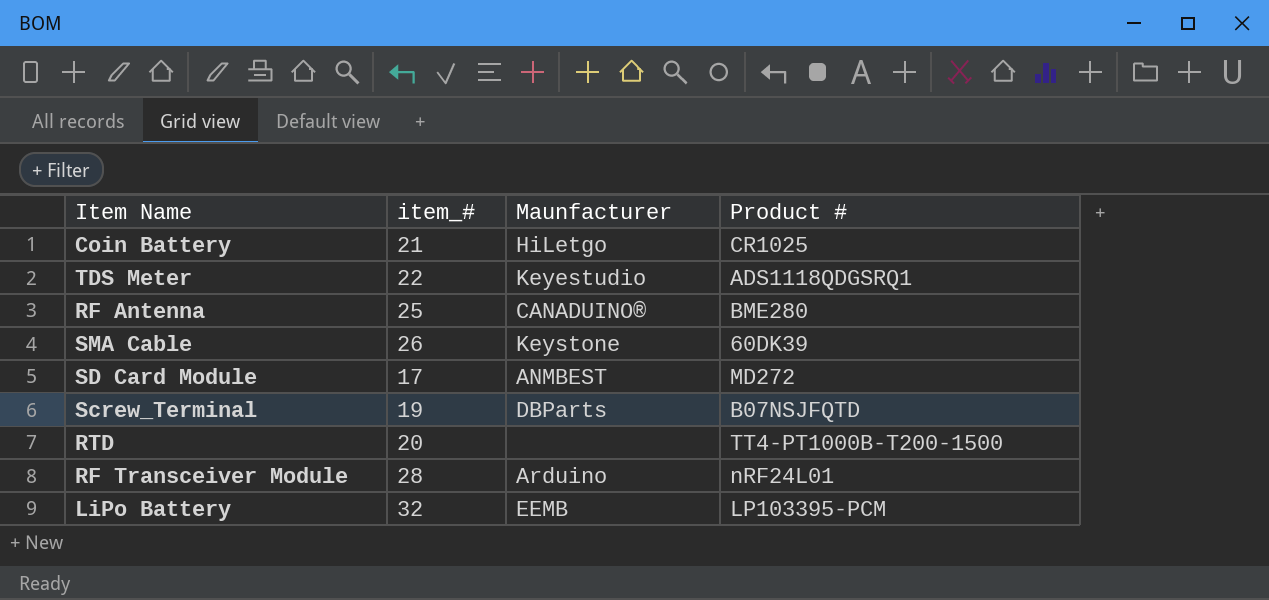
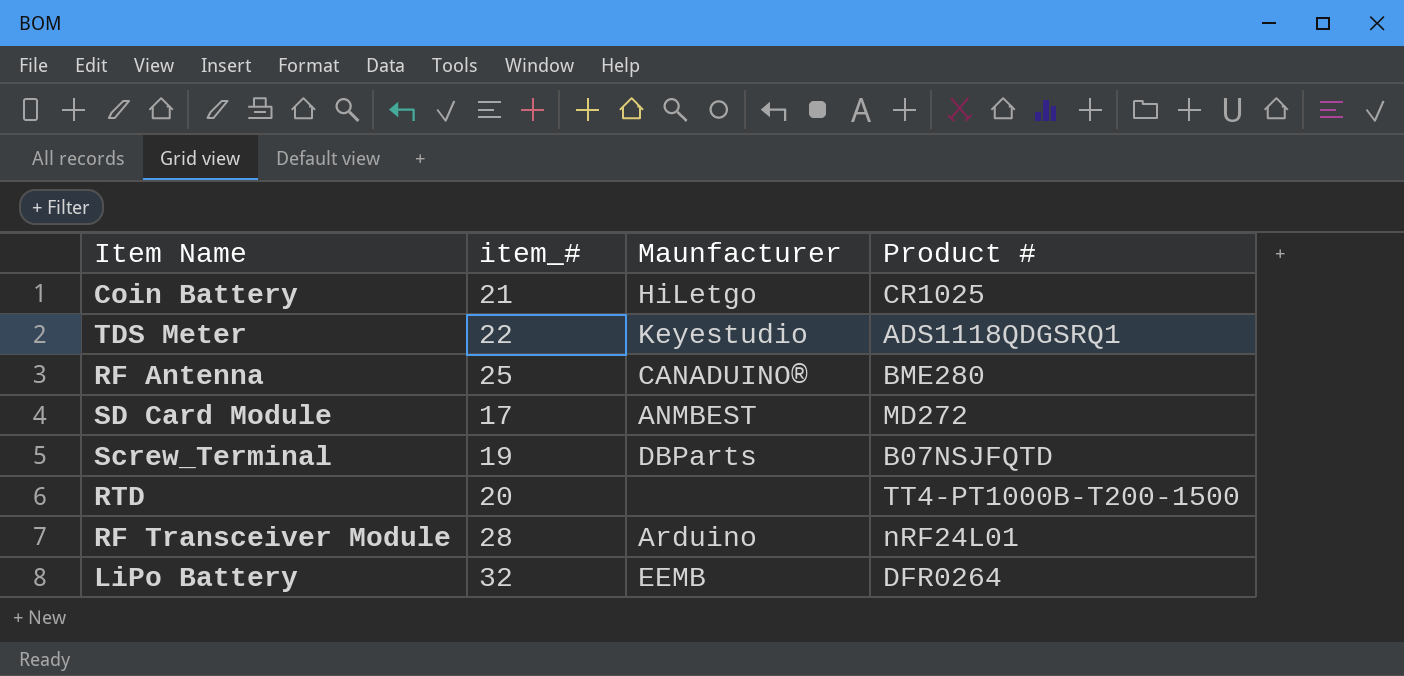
row SMA Cable: 26 | Keystone | 60DK39 -> none
LiPo Battery | Product #: LP103395-PCM -> DFR0264

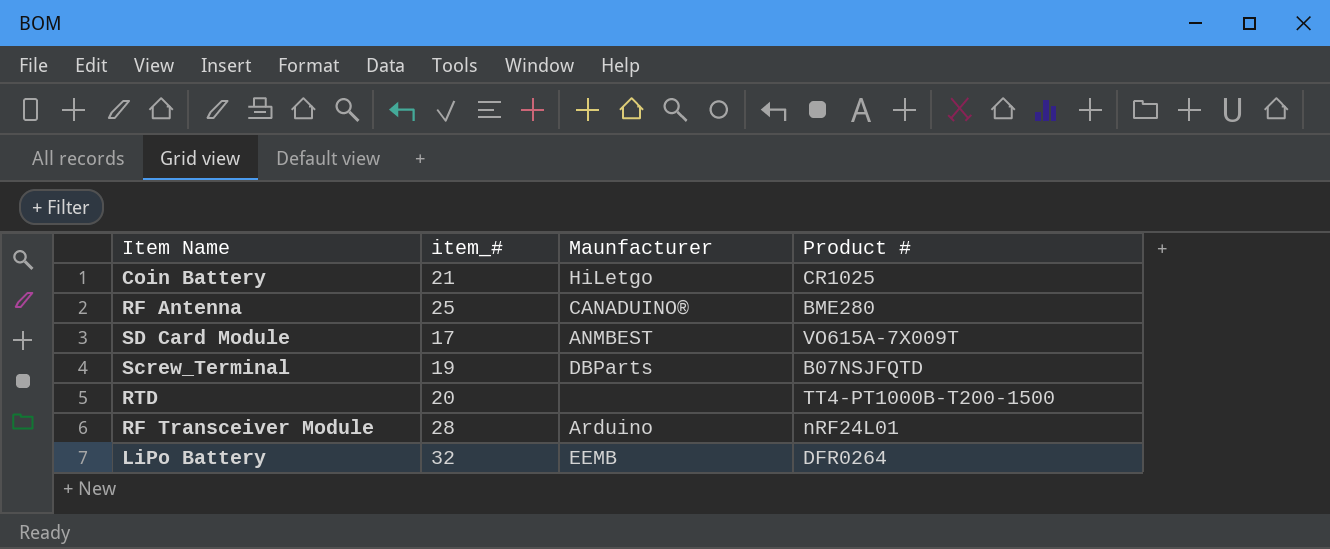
row TDS Meter: 22 | Keyestudio | ADS1118QDGSRQ1 -> none
SD Card Module | Product #: MD272 -> VO615A-7X009T

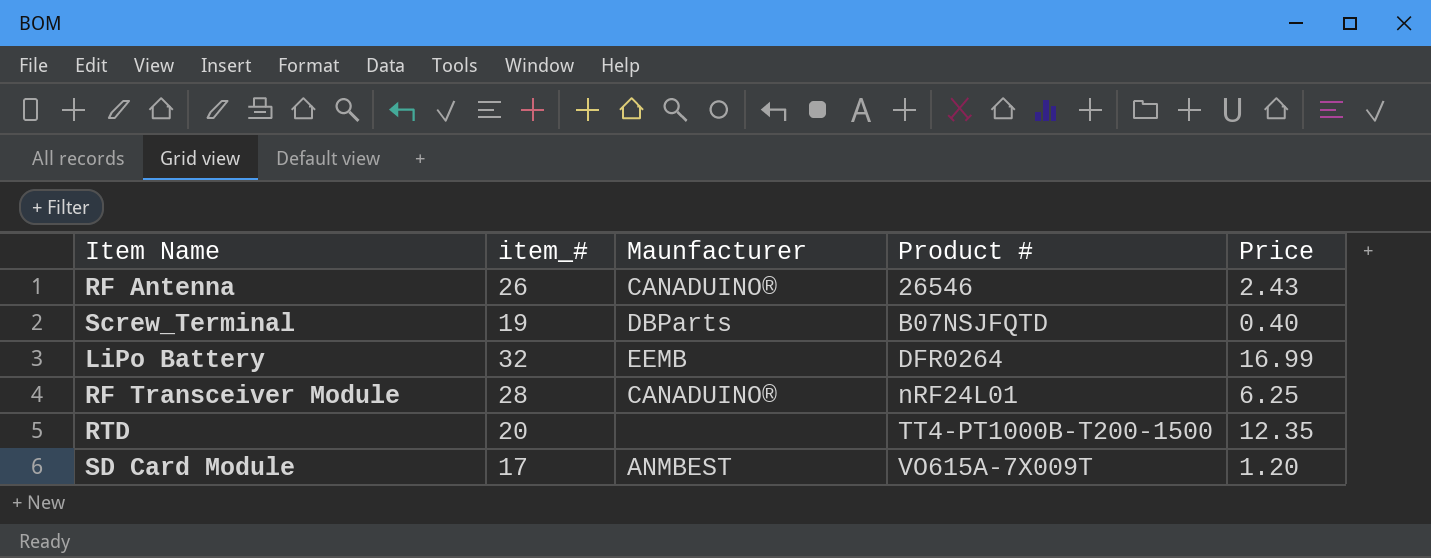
row order: none -> Product # ascending
column Price | position: none -> 5
row Coin Battery: 21 | HiLetgo | CR1025 -> none
RF Antenna | item_#: 25 -> 26
RF Antenna | Product #: BME280 -> 26546
RF Transceiver Module | Maunfacturer: Arduino -> CANADUINO®

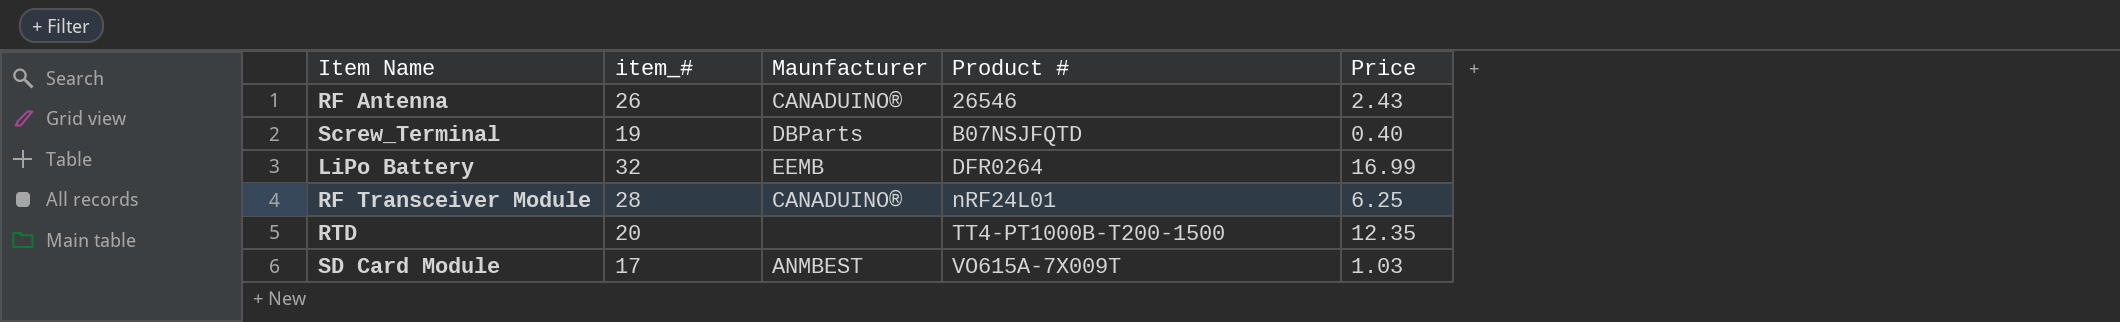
SD Card Module | Price: 1.20 -> 1.03

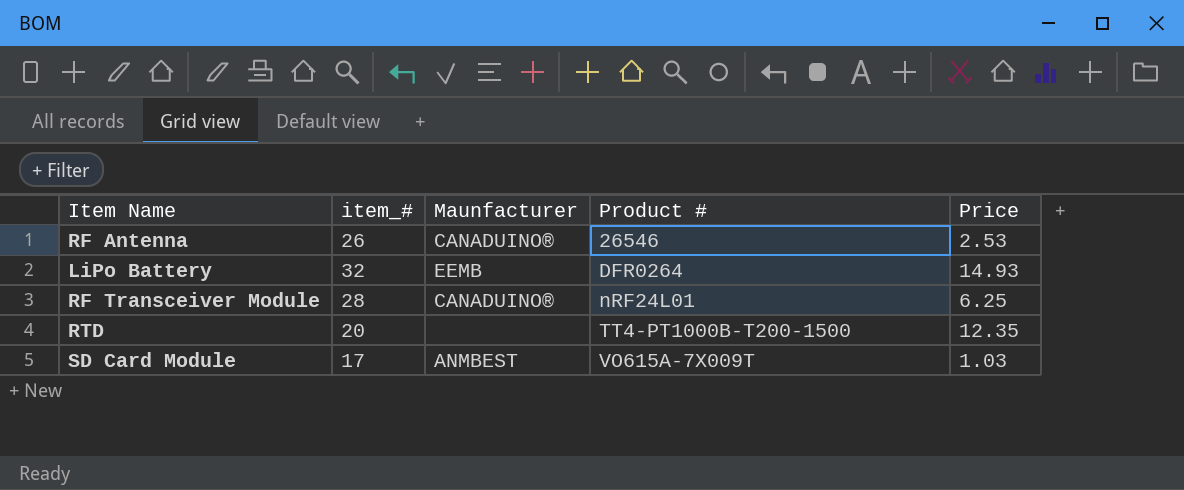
row Screw_Terminal: 19 | DBParts | B07NSJFQTD | 0.40 -> none
RF Antenna | Price: 2.43 -> 2.53
LiPo Battery | Price: 16.99 -> 14.93

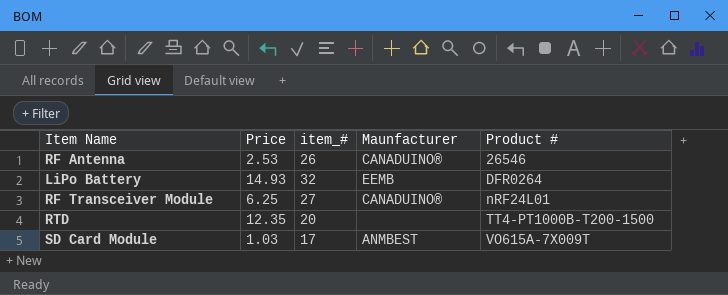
column Price | position: 5 -> 2
RF Transceiver Module | item_#: 28 -> 27

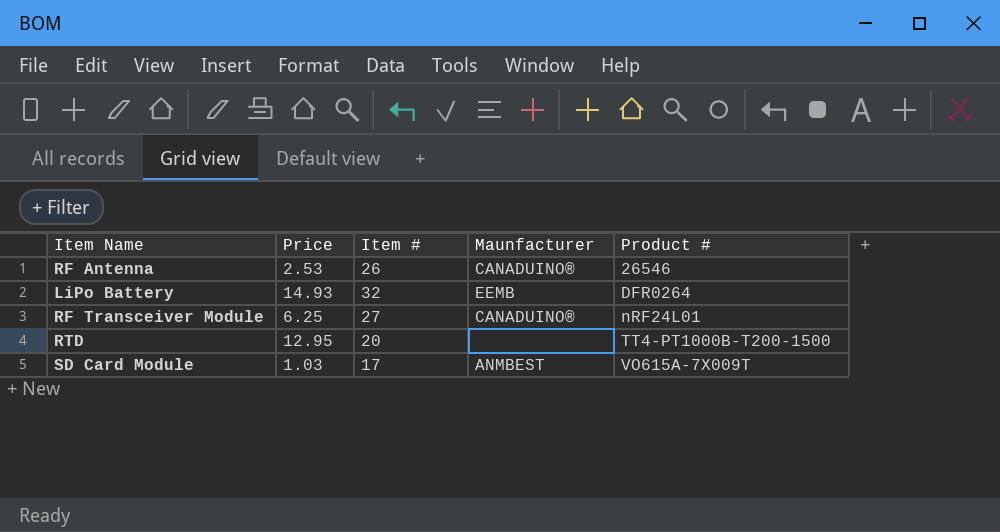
column name: item_# -> Item #
RTD | Price: 12.35 -> 12.95

